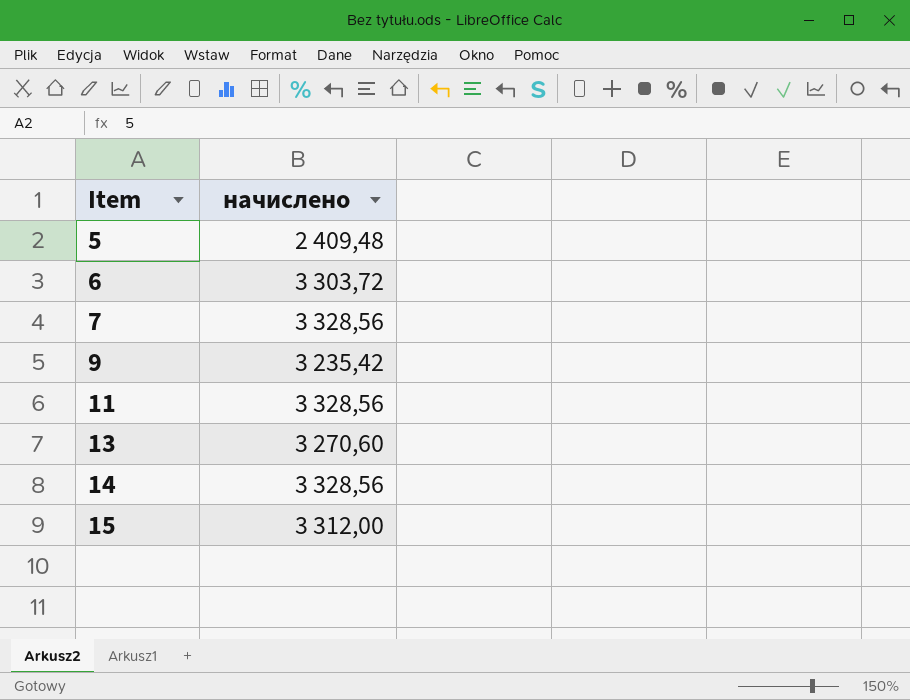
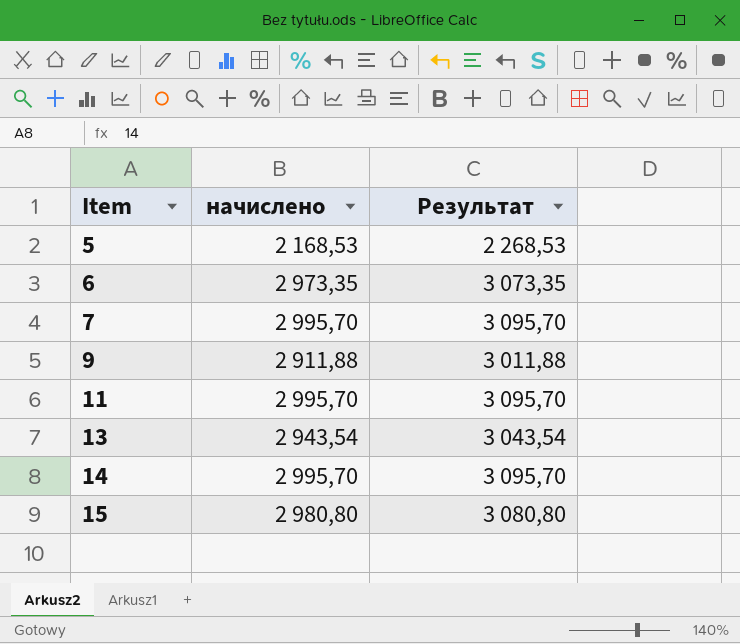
column Результат | formula: none -> [начислено] + 100
5 | начислено: 2 409,48 -> 2 168,53
6 | начислено: 3 303,72 -> 2 973,35
7 | начислено: 3 328,56 -> 2 995,70
9 | начислено: 3 235,42 -> 2 911,88
11 | начислено: 3 328,56 -> 2 995,70
13 | начислено: 3 270,60 -> 2 943,54
14 | начислено: 3 328,56 -> 2 995,70
15 | начислено: 3 312,00 -> 2 980,80

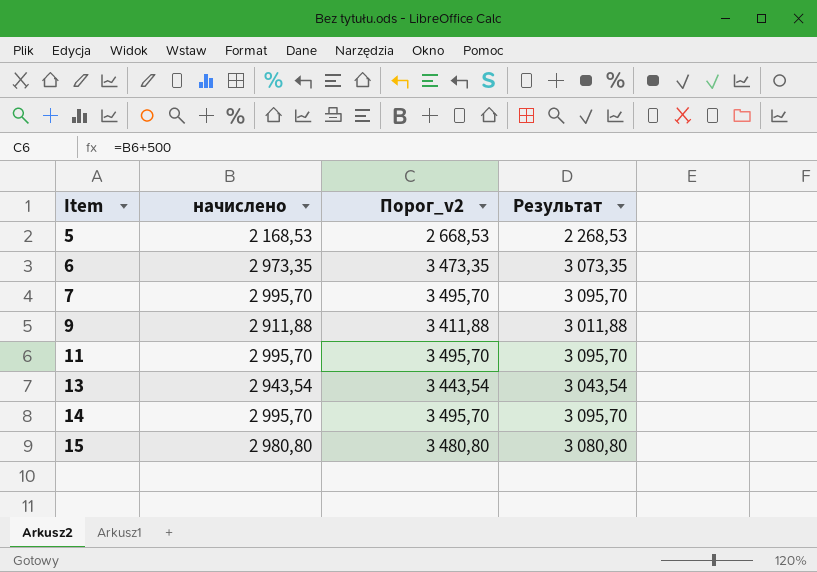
column Порог_v2 | formula: none -> [начислено] + 500

